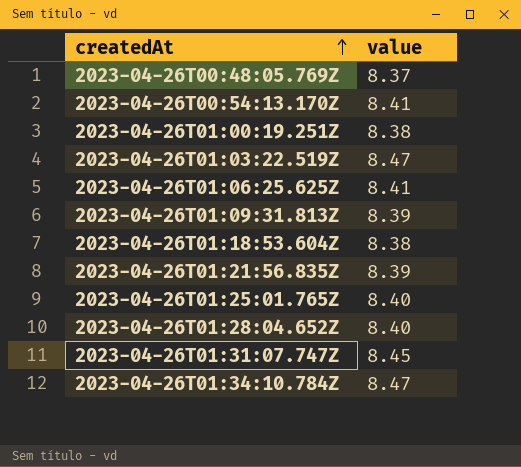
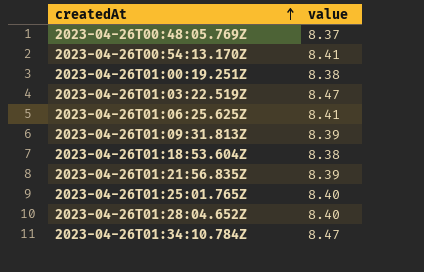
row 2023-04-26T01:31:07.747Z: 8.45 -> none

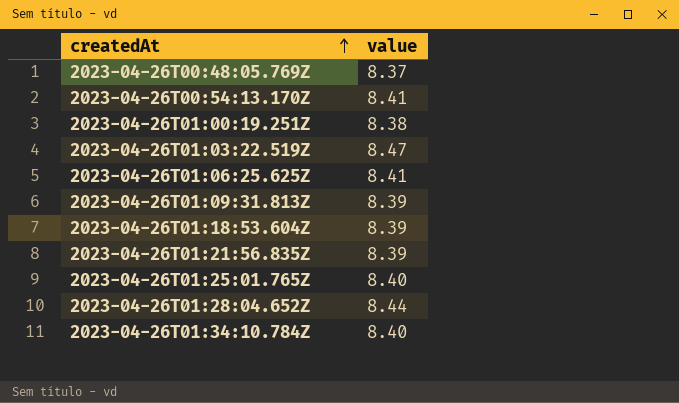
2023-04-26T01:18:53.604Z | value: 8.38 -> 8.39
2023-04-26T01:28:04.652Z | value: 8.40 -> 8.44
2023-04-26T01:34:10.784Z | value: 8.47 -> 8.40

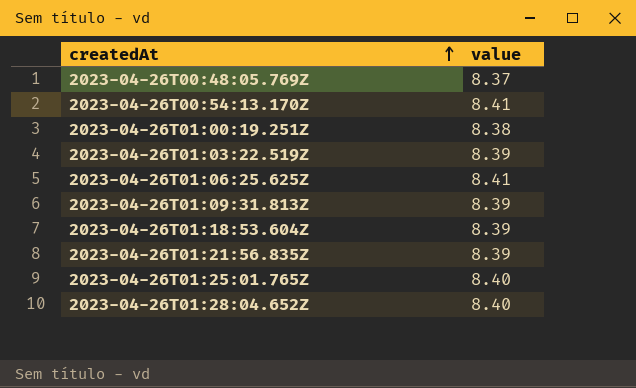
row 2023-04-26T01:34:10.784Z: 8.40 -> none
2023-04-26T01:03:22.519Z | value: 8.47 -> 8.39
2023-04-26T01:28:04.652Z | value: 8.44 -> 8.40

